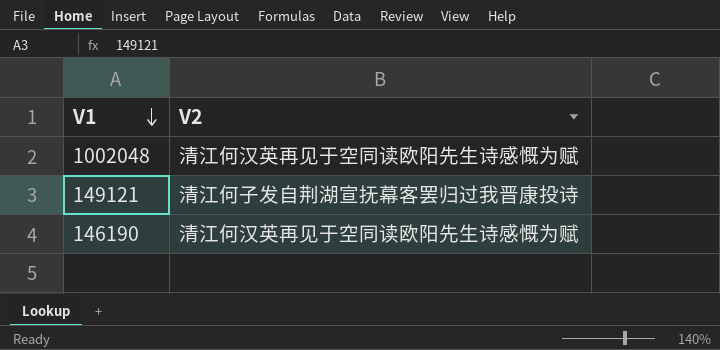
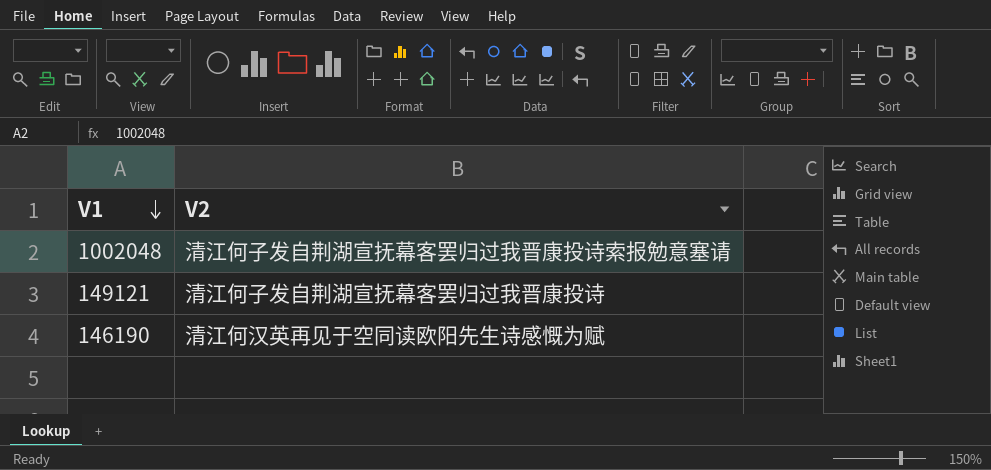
1002048 | V2: 清江何汉英再见于空同读欧阳先生诗感慨为赋 -> 清江何子发自荆湖宣抚幕客罢归过我晋康投诗索报勉意塞请

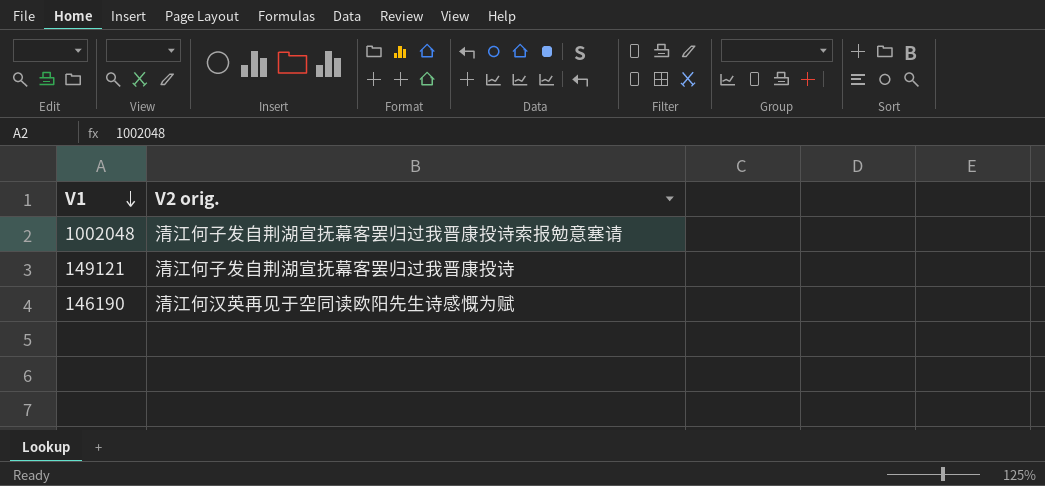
column name: V2 -> V2 orig.

